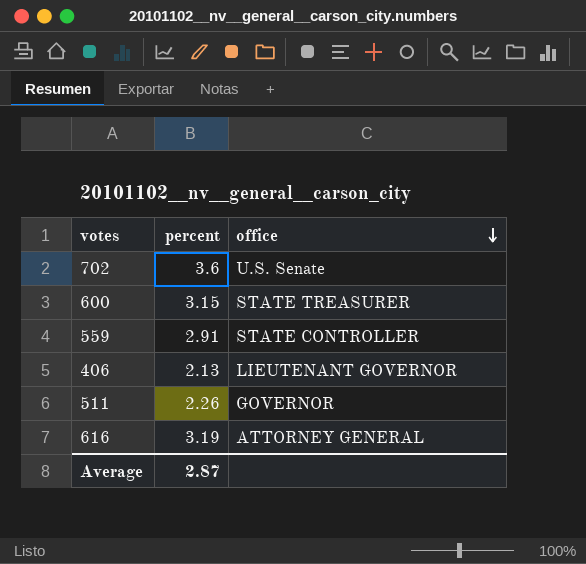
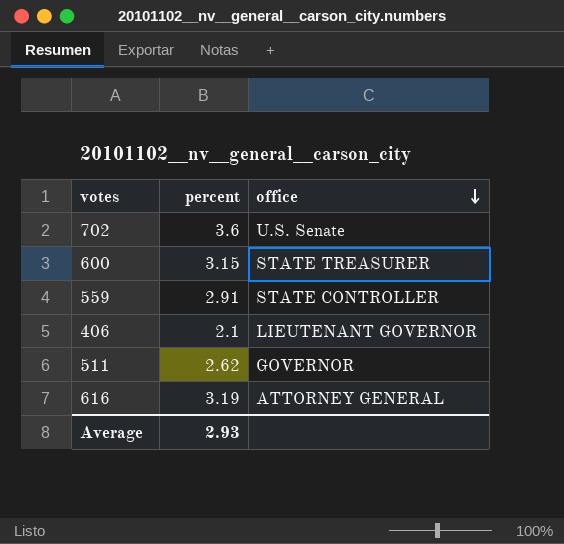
406 | percent: 2.13 -> 2.1
511 | percent: 2.26 -> 2.62
Average | percent: 2.87 -> 2.93

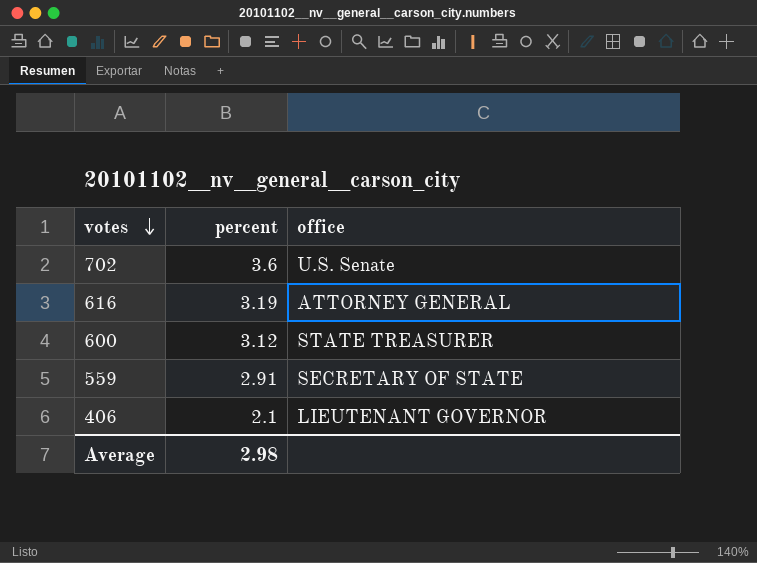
row order: office descending -> votes descending
row 511: 2.62 | GOVERNOR -> none
600 | percent: 3.15 -> 3.12
559 | office: STATE CONTROLLER -> SECRETARY OF STATE
Average | percent: 2.93 -> 2.98

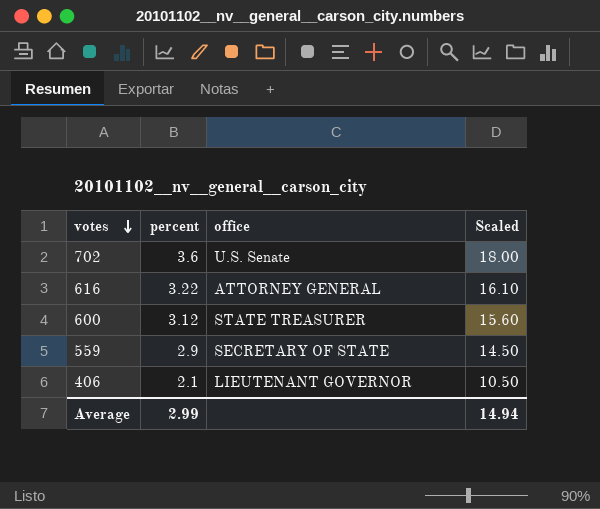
column Scaled | formula: none -> [percent] * 5
616 | percent: 3.19 -> 3.22
559 | percent: 2.91 -> 2.9
Average | percent: 2.98 -> 2.99

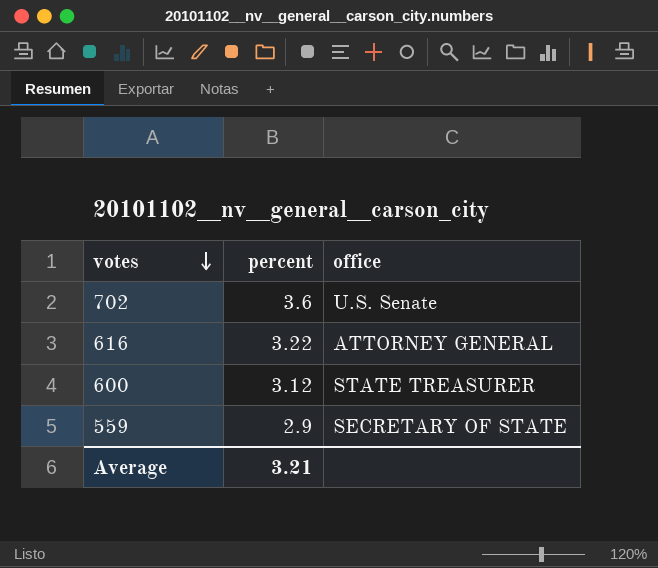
column Scaled | formula: [percent] * 5 -> none
row 406: 2.1 | LIEUTENANT GOVERNOR | 10.50 -> none
Average | percent: 2.99 -> 3.21

